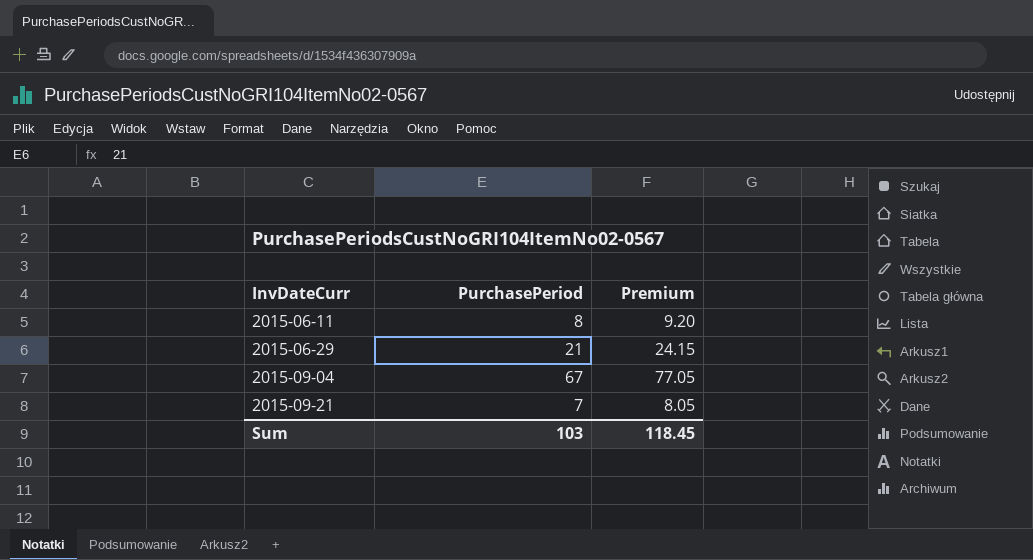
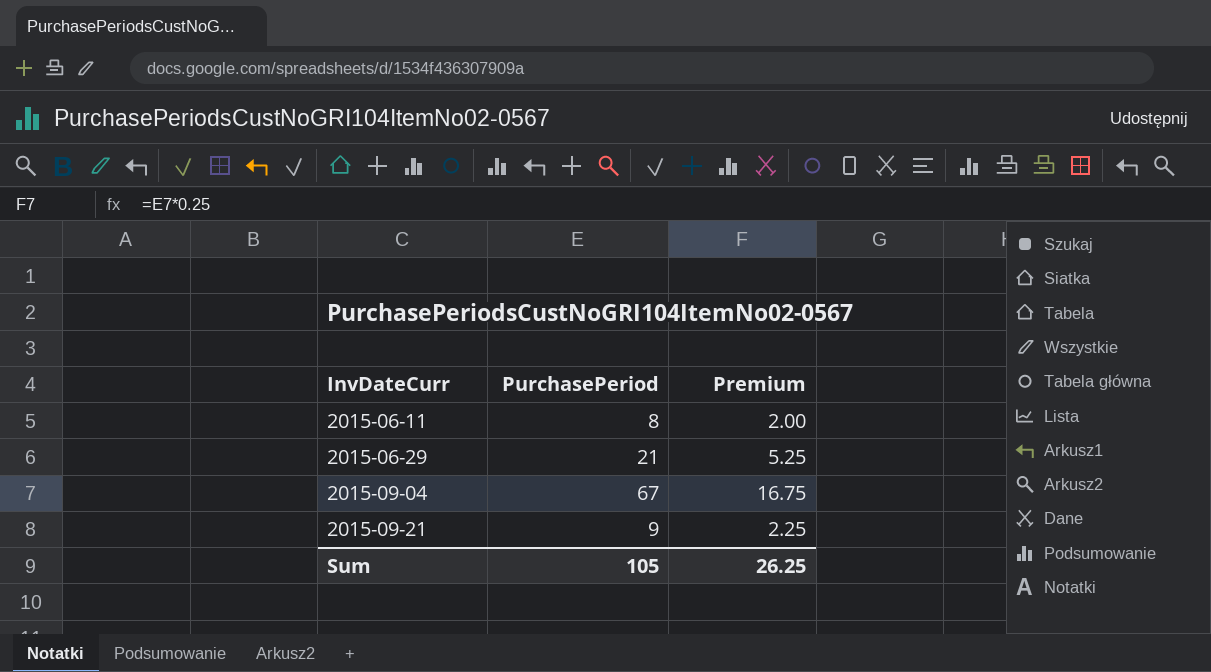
column Premium | formula: [PurchasePeriod] * 1.15 -> [PurchasePeriod] * 0.25
2015-09-21 | PurchasePeriod: 7 -> 9
Sum | PurchasePeriod: 103 -> 105
Sum | Premium: 118.45 -> 26.25

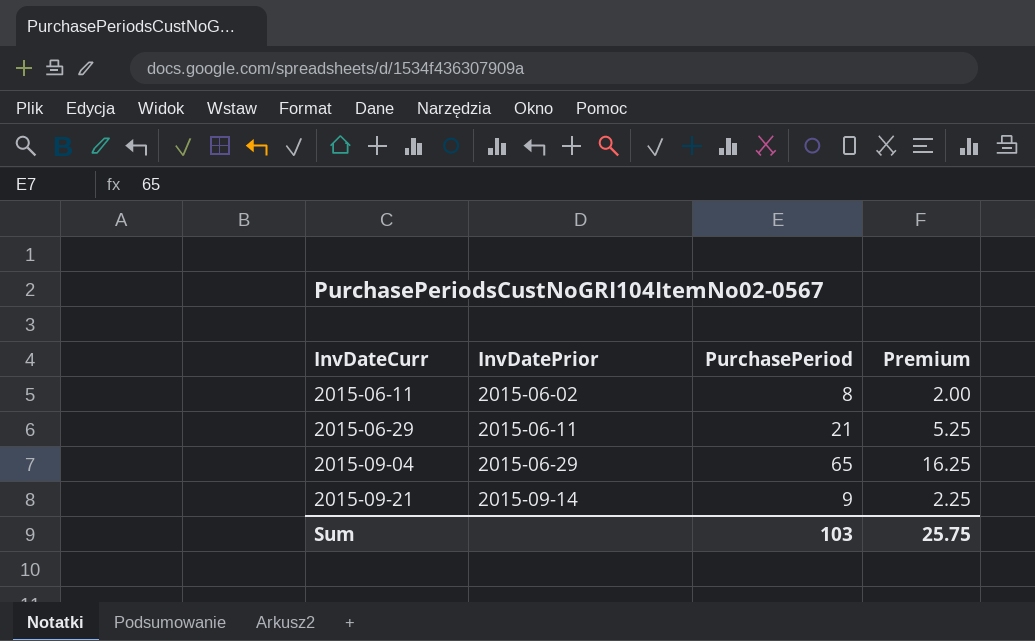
column InvDatePrior | position: none -> 2
2015-09-04 | PurchasePeriod: 67 -> 65
2015-09-04 | Premium: 16.75 -> 16.25
Sum | PurchasePeriod: 105 -> 103
Sum | Premium: 26.25 -> 25.75

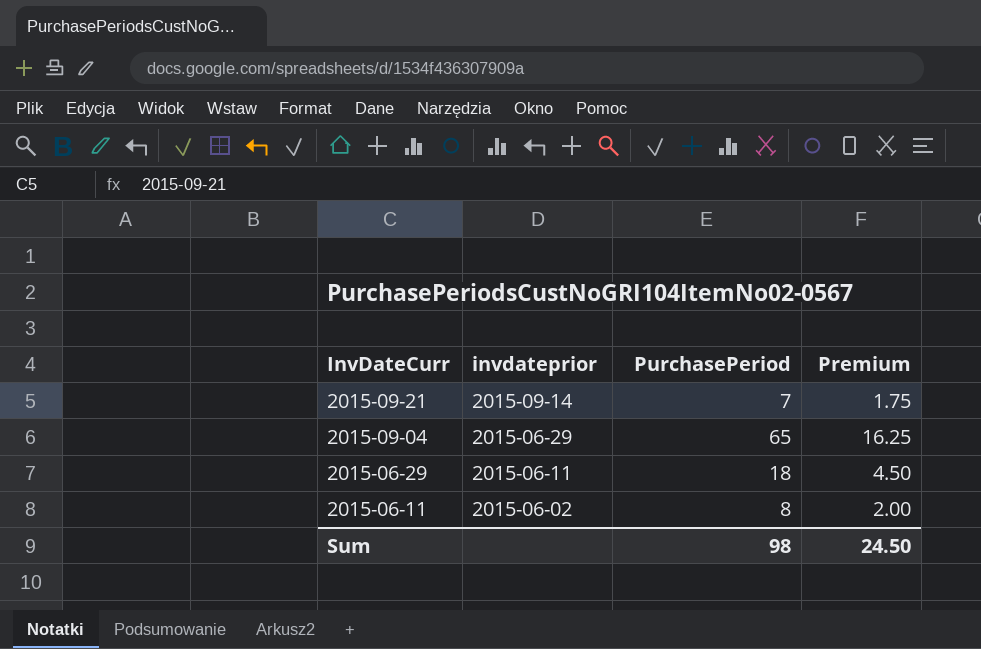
row order: InvDateCurr ascending -> InvDateCurr descending
column name: InvDatePrior -> invdateprior
2015-09-21 | PurchasePeriod: 9 -> 7
2015-09-21 | Premium: 2.25 -> 1.75
2015-06-29 | PurchasePeriod: 21 -> 18
2015-06-29 | Premium: 5.25 -> 4.50
Sum | PurchasePeriod: 103 -> 98
Sum | Premium: 25.75 -> 24.50

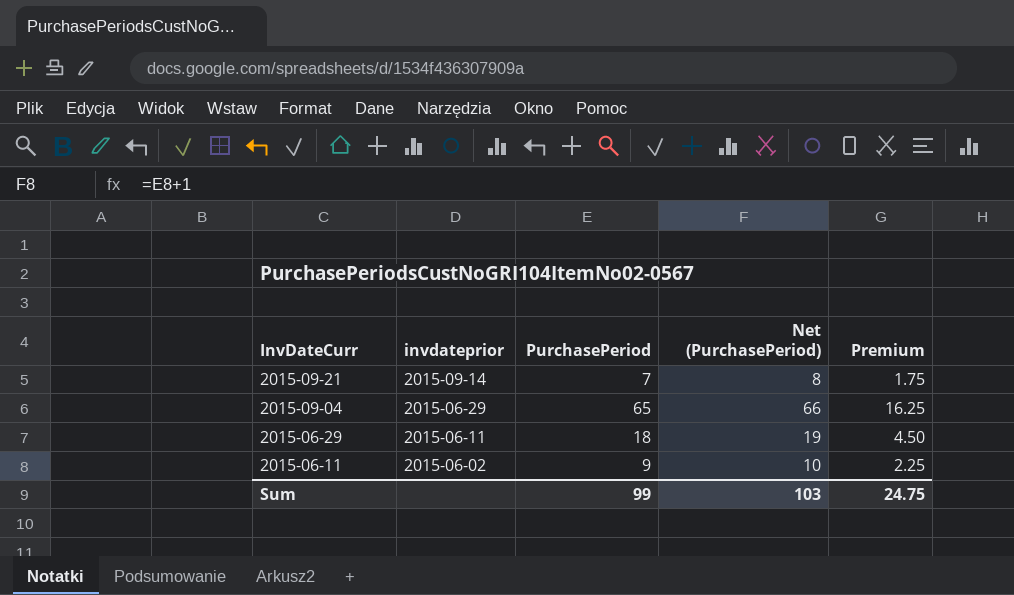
column Net (PurchasePeriod) | formula: none -> [PurchasePeriod] + 1
2015-06-11 | PurchasePeriod: 8 -> 9
2015-06-11 | Premium: 2.00 -> 2.25
Sum | PurchasePeriod: 98 -> 99
Sum | Premium: 24.50 -> 24.75

